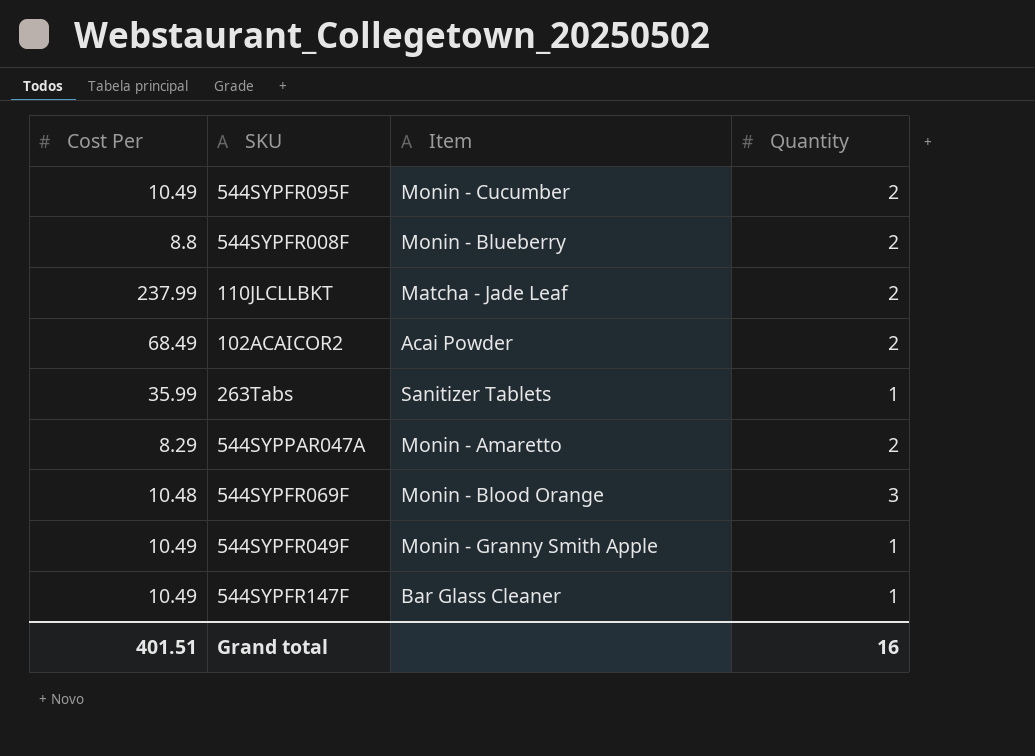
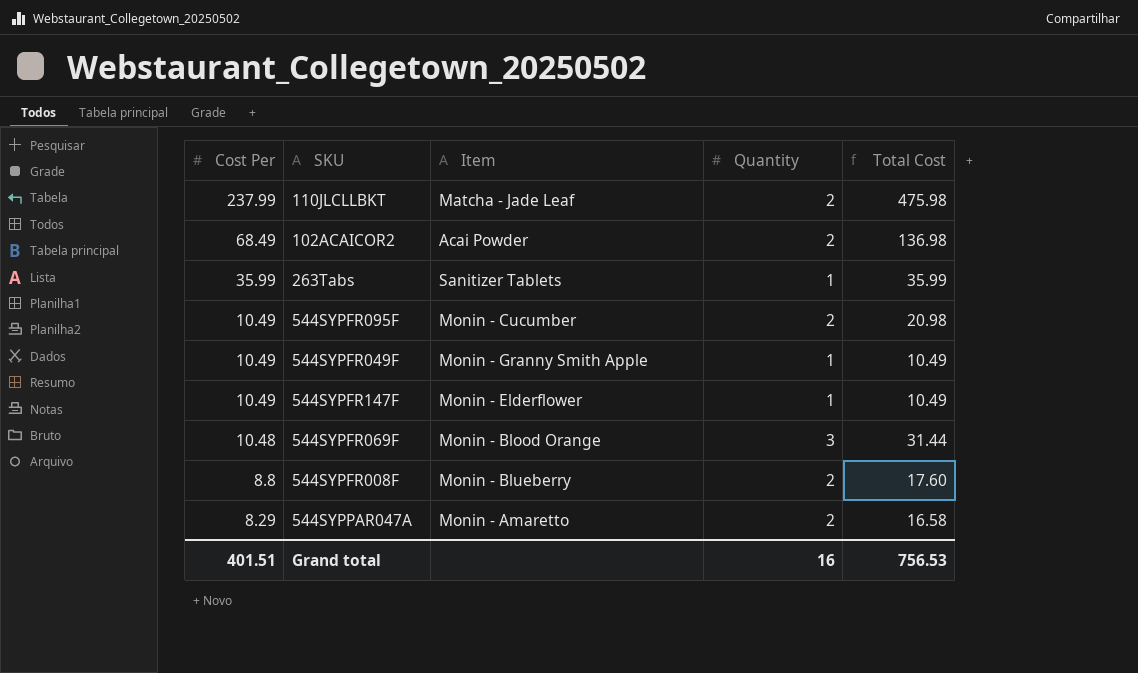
row order: none -> Cost Per descending
column Total Cost | formula: none -> [Cost Per] * [Quantity]
544SYPFR147F | Item: Bar Glass Cleaner -> Monin - Elderflower

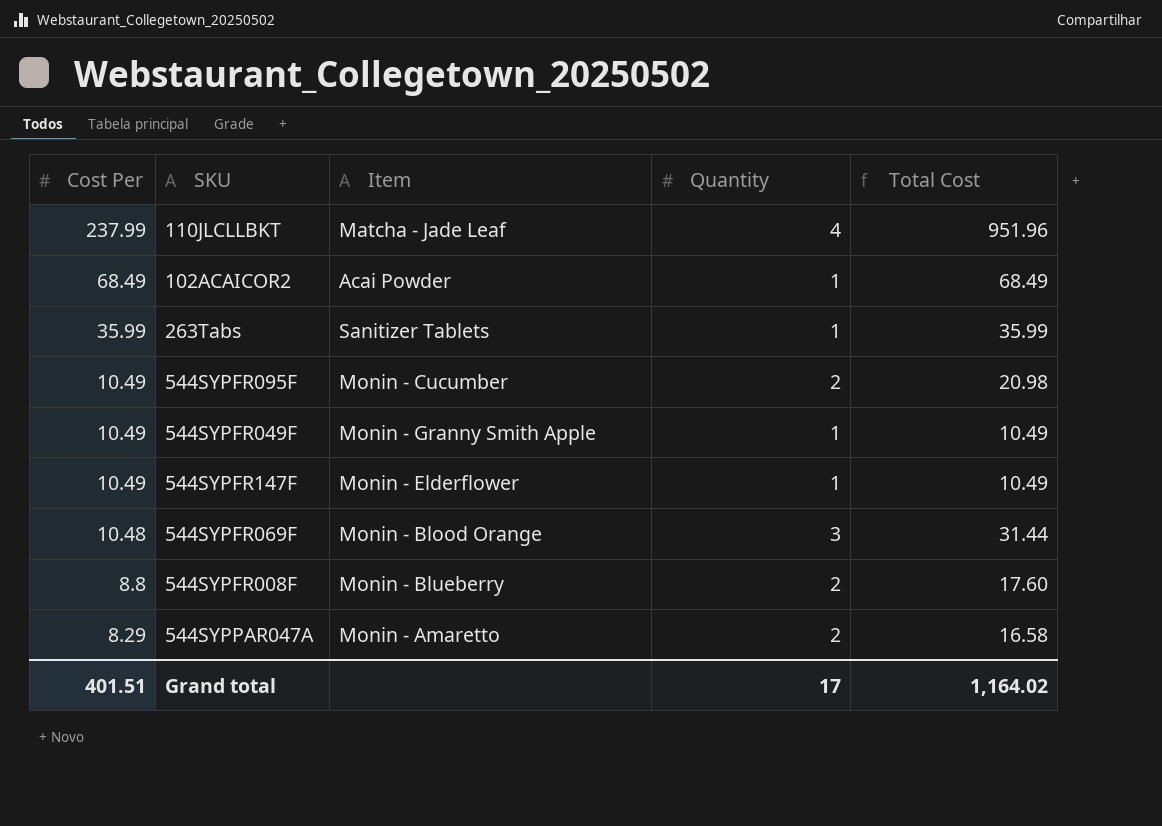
110JLCLLBKT | Quantity: 2 -> 4
110JLCLLBKT | Total Cost: 475.98 -> 951.96
102ACAICOR2 | Quantity: 2 -> 1
102ACAICOR2 | Total Cost: 136.98 -> 68.49
Grand total | Quantity: 16 -> 17
Grand total | Total Cost: 756.53 -> 1,164.02

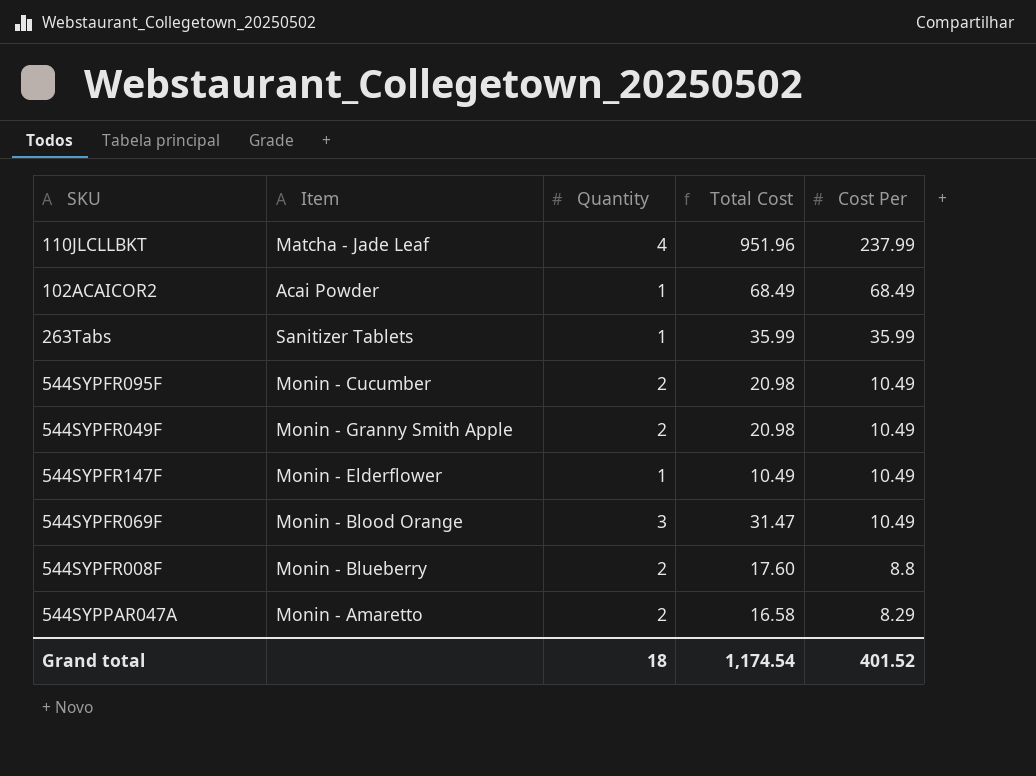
column Cost Per | position: 1 -> 5
544SYPFR049F | Quantity: 1 -> 2
544SYPFR049F | Total Cost: 10.49 -> 20.98
544SYPFR069F | Total Cost: 31.44 -> 31.47
544SYPFR069F | Cost Per: 10.48 -> 10.49
Grand total | Quantity: 17 -> 18
Grand total | Total Cost: 1,164.02 -> 1,174.54
Grand total | Cost Per: 401.51 -> 401.52

